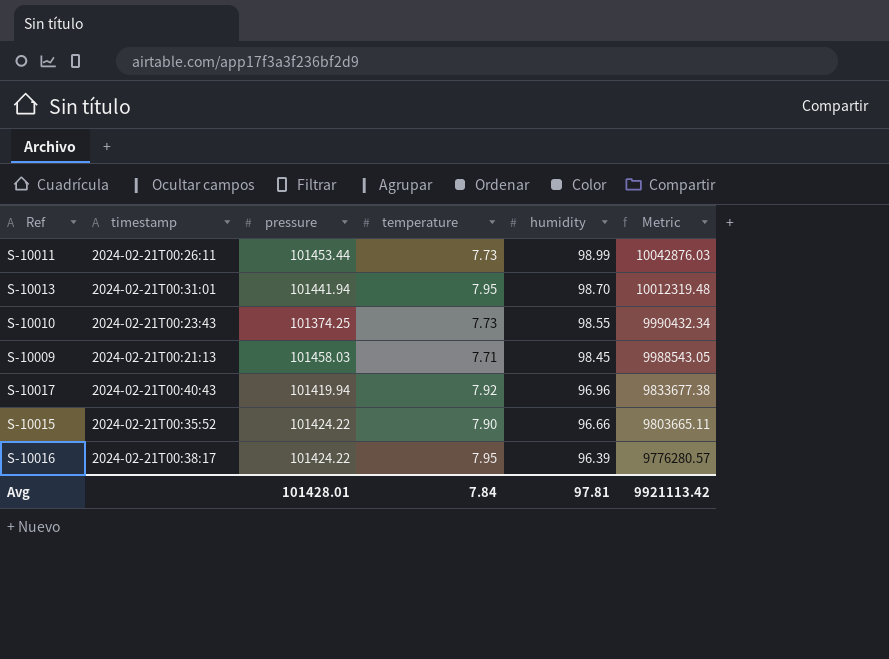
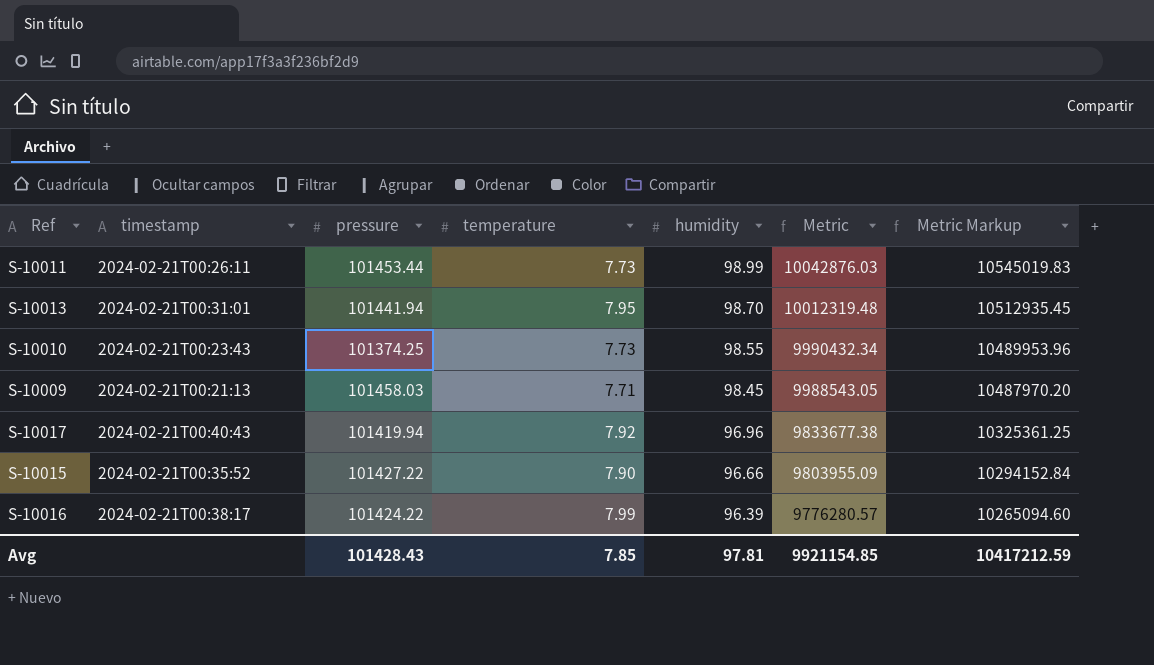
column Metric Markup | formula: none -> [Metric] * 1.05
S-10015 | pressure: 101424.22 -> 101427.22
S-10015 | Metric: 9803665.11 -> 9803955.09
S-10016 | temperature: 7.95 -> 7.99
Avg | pressure: 101428.01 -> 101428.43
Avg | temperature: 7.84 -> 7.85
Avg | Metric: 9921113.42 -> 9921154.85

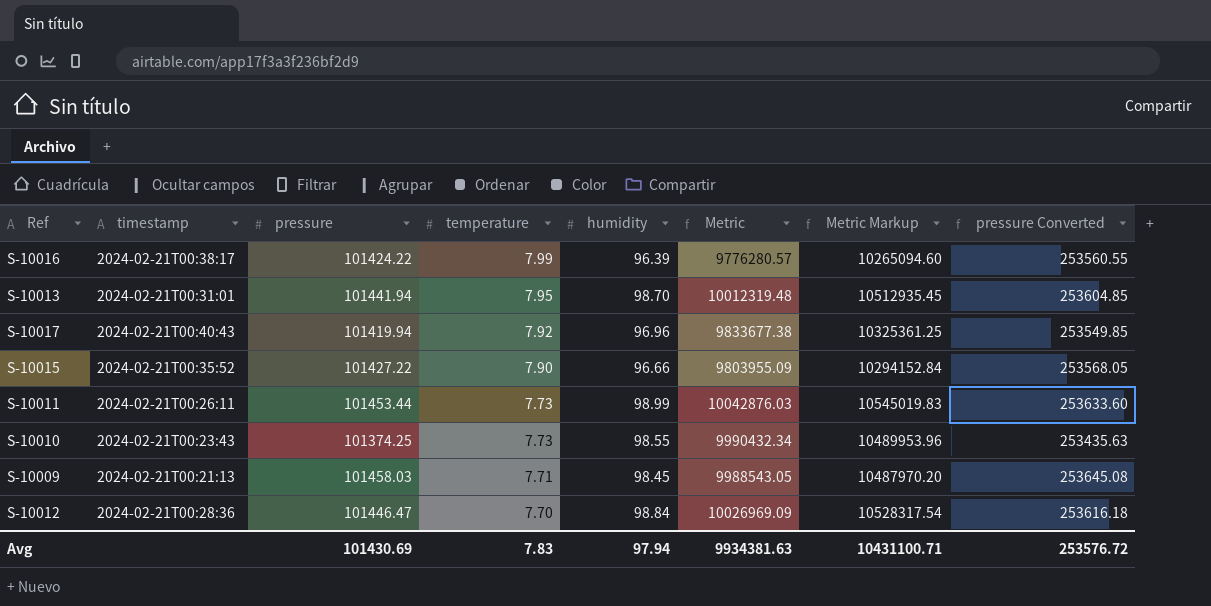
row order: humidity descending -> temperature descending
column pressure Converted | formula: none -> [pressure] * 2.5
row S-10012: none -> 2024-02-21T00:28:36 | 101446.47 | 7.70 | 98.84 | 10026969.09 | 10528317.54 | 253616.18
Avg | pressure: 101428.43 -> 101430.69
Avg | temperature: 7.85 -> 7.83
Avg | humidity: 97.81 -> 97.94
Avg | Metric: 9921154.85 -> 9934381.63
Avg | Metric Markup: 10417212.59 -> 10431100.71

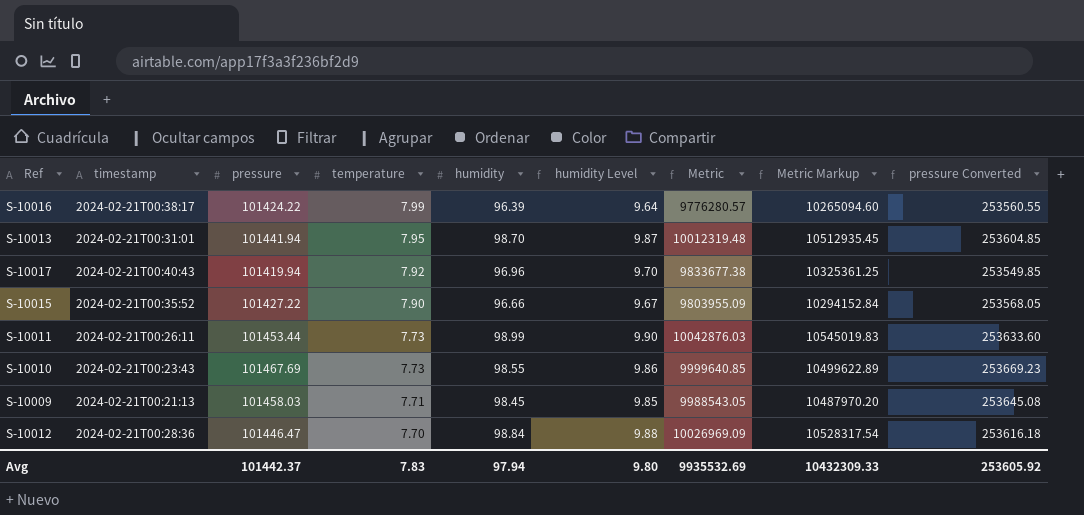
column humidity Level | formula: none -> [humidity] * 0.1
S-10010 | pressure: 101374.25 -> 101467.69
S-10010 | Metric: 9990432.34 -> 9999640.85
S-10010 | Metric Markup: 10489953.96 -> 10499622.89
S-10010 | pressure Converted: 253435.63 -> 253669.23
Avg | pressure: 101430.69 -> 101442.37
Avg | Metric: 9934381.63 -> 9935532.69
Avg | Metric Markup: 10431100.71 -> 10432309.33
Avg | pressure Converted: 253576.72 -> 253605.92

